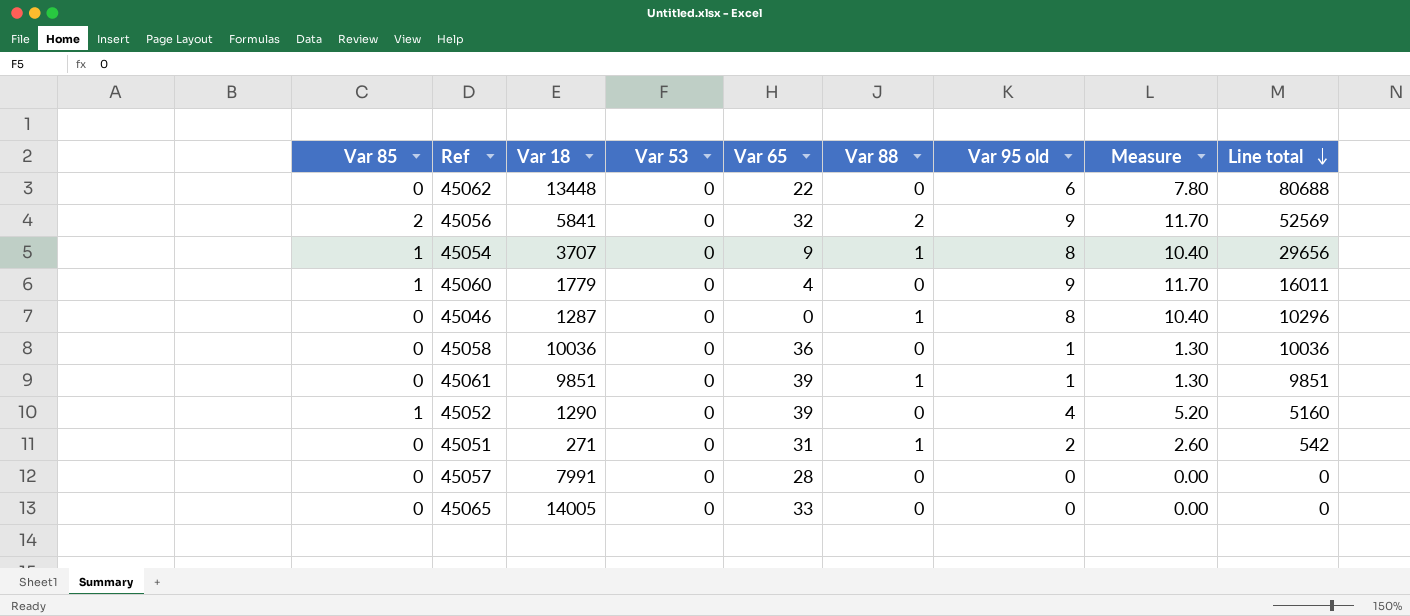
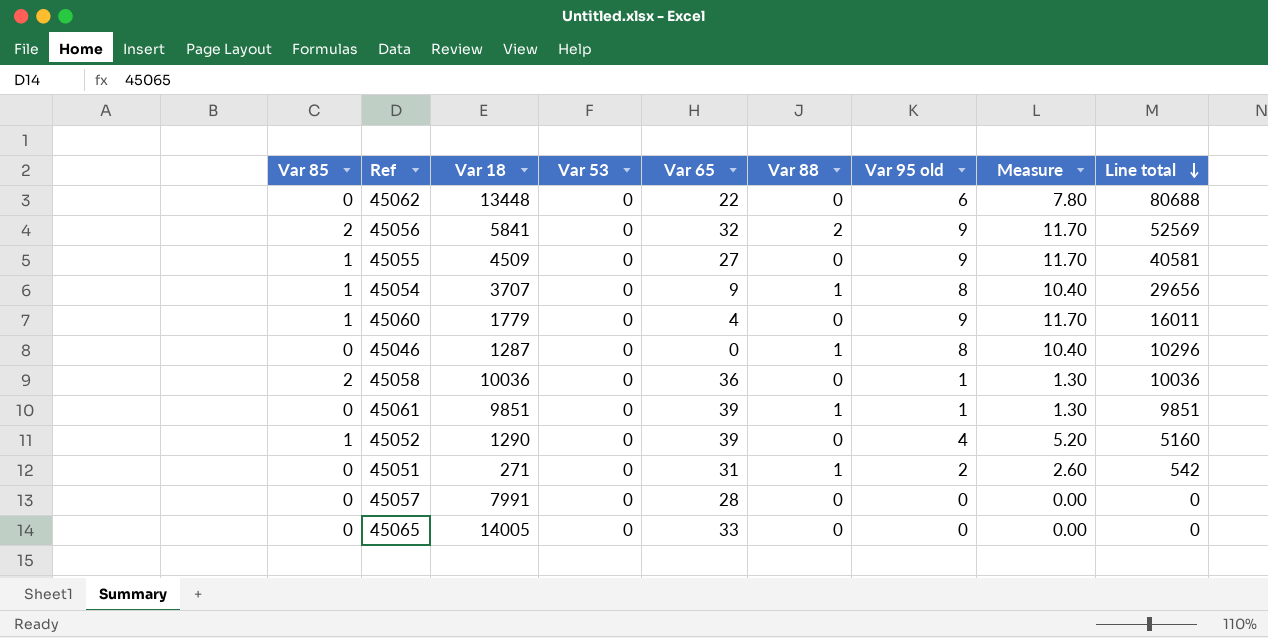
row 45055: none -> 1 | 4509 | 0 | 27 | 0 | 9 | 11.70 | 40581
45058 | Var 85: 0 -> 2

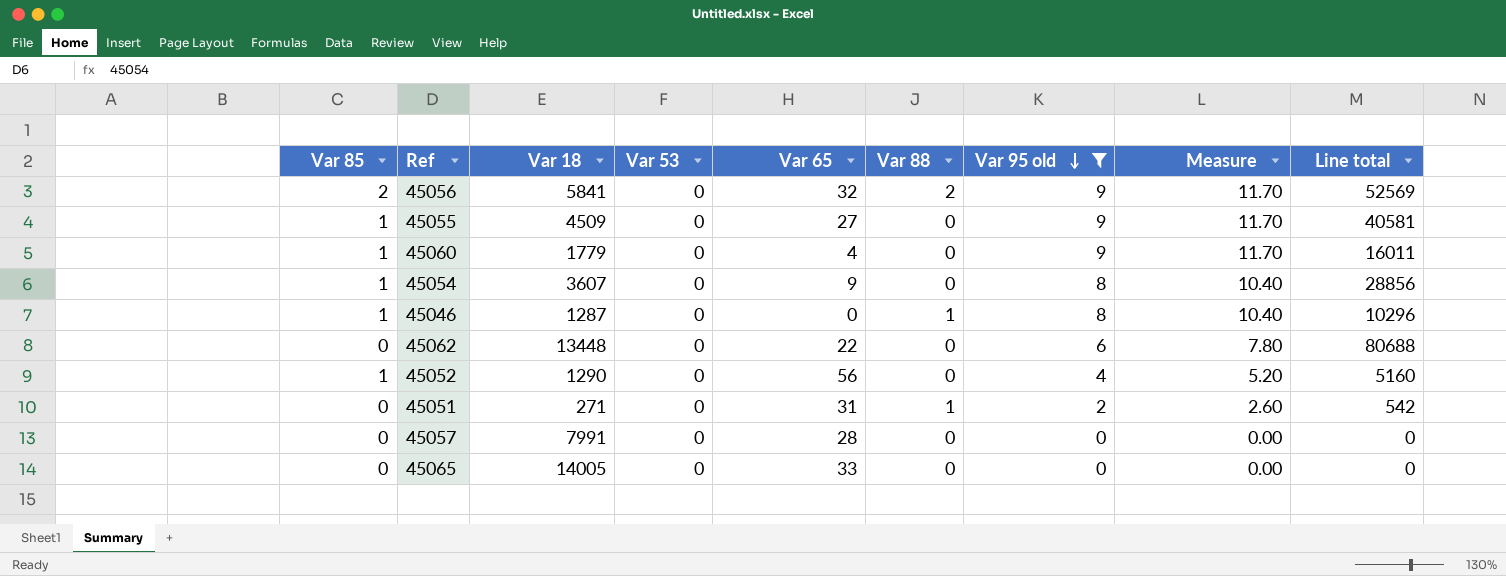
filter: none -> Var 95 old != 1
row order: Line total descending -> Var 95 old descending
45054 | Var 18: 3707 -> 3607
45054 | Var 88: 1 -> 0
45054 | Line total: 29656 -> 28856
45046 | Var 85: 0 -> 1
45052 | Var 65: 39 -> 56

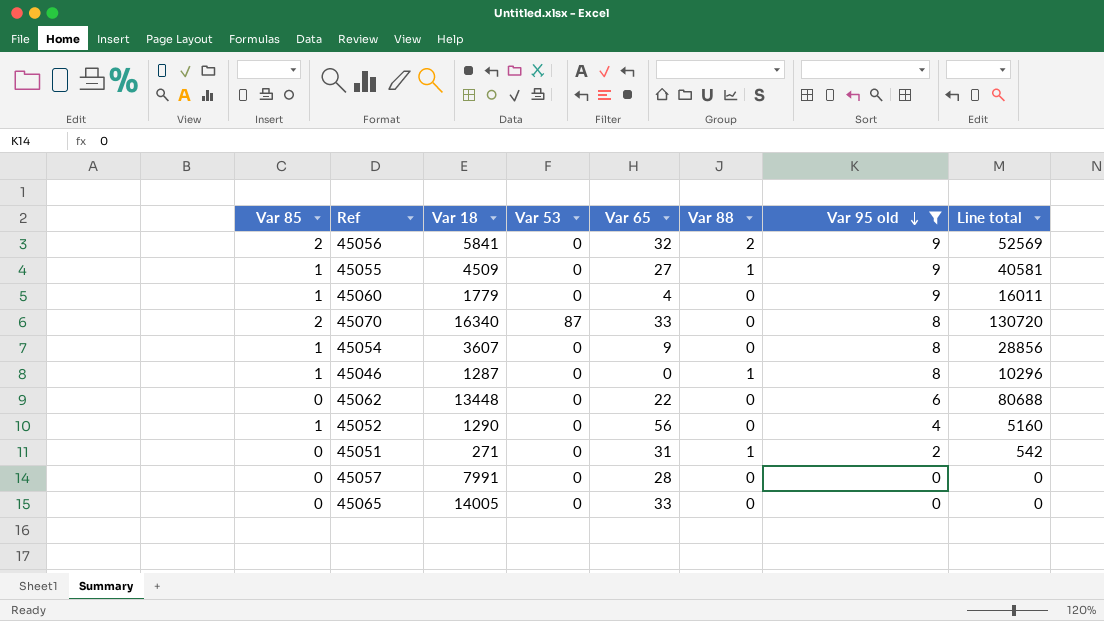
column Measure | formula: [Var 95 old] * 1.3 -> none
45055 | Var 88: 0 -> 1
row 45070: none -> 2 | 16340 | 87 | 33 | 0 | 8 | 130720

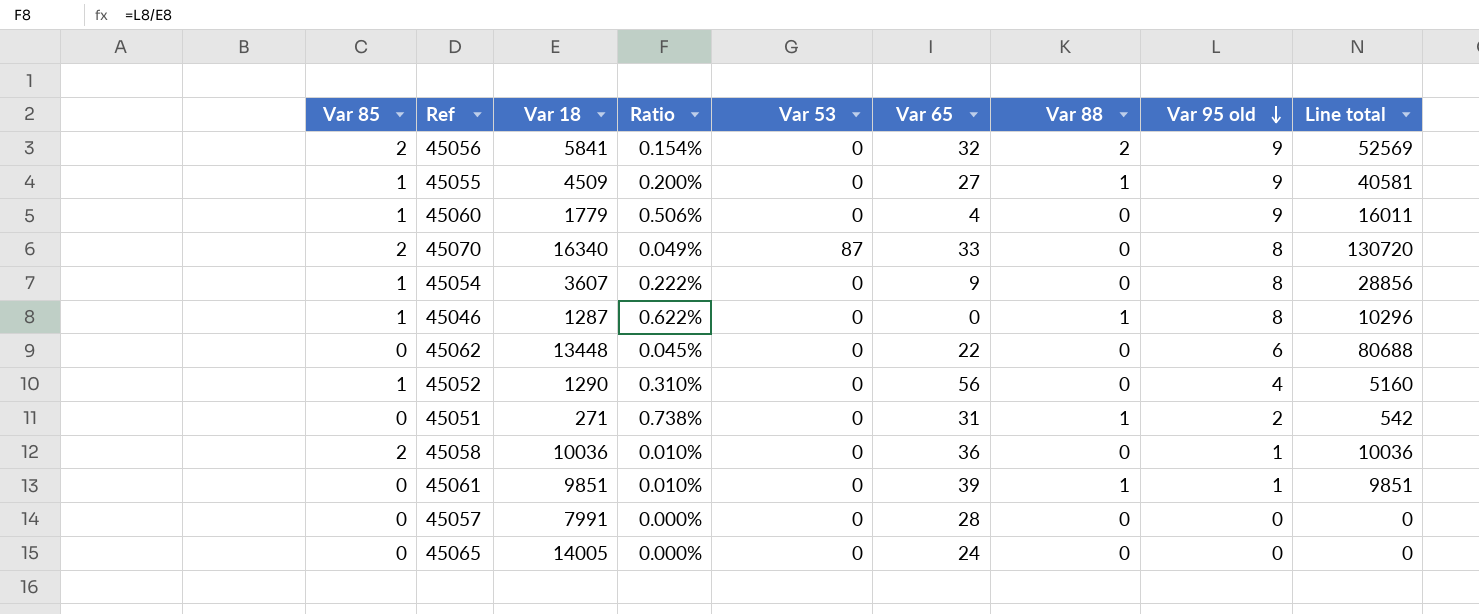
filter: Var 95 old != 1 -> none
column Ratio | formula: none -> [Var 95 old] / [Var 18]
45065 | Var 65: 33 -> 24

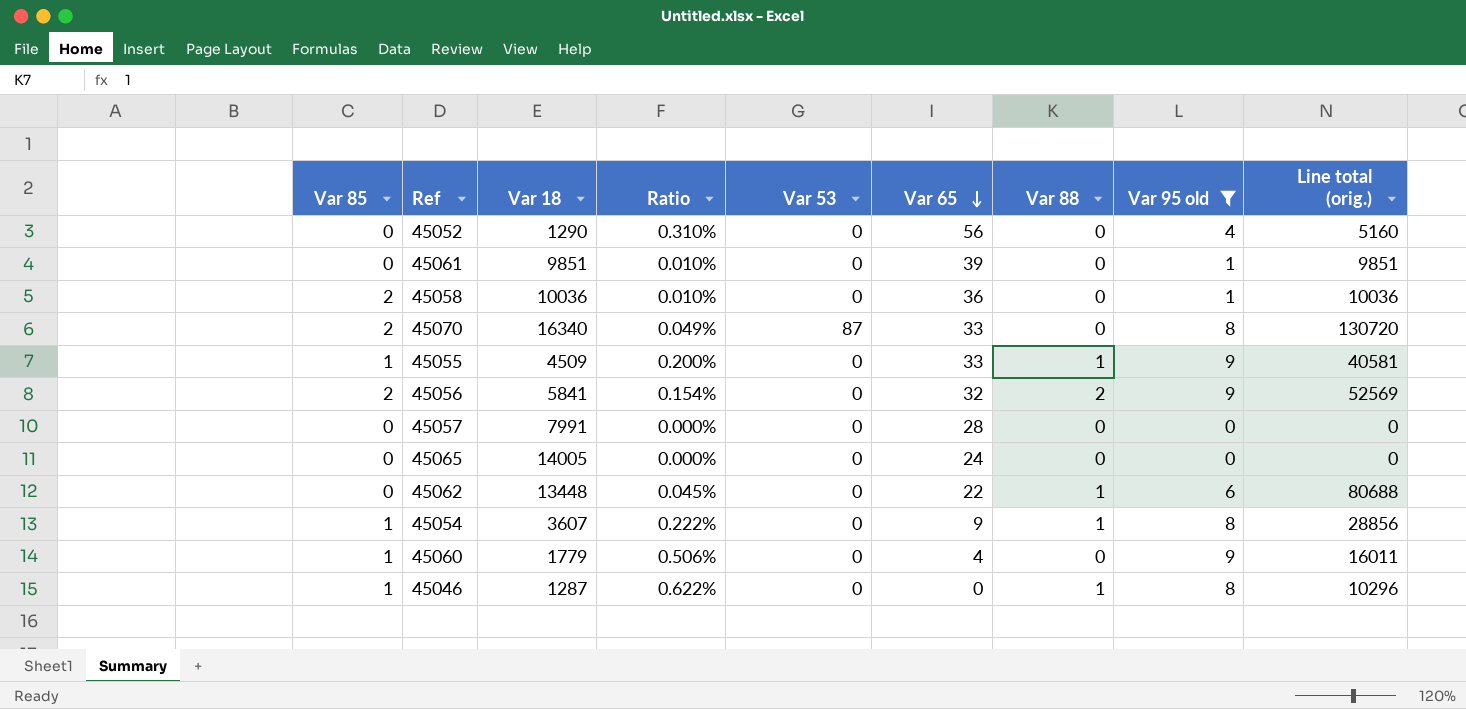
filter: none -> Var 95 old != 2
row order: Var 95 old descending -> Var 65 descending
column name: Line total -> Line total (orig.)
45052 | Var 85: 1 -> 0
45061 | Var 88: 1 -> 0
45055 | Var 65: 27 -> 33
45062 | Var 88: 0 -> 1
45054 | Var 88: 0 -> 1

